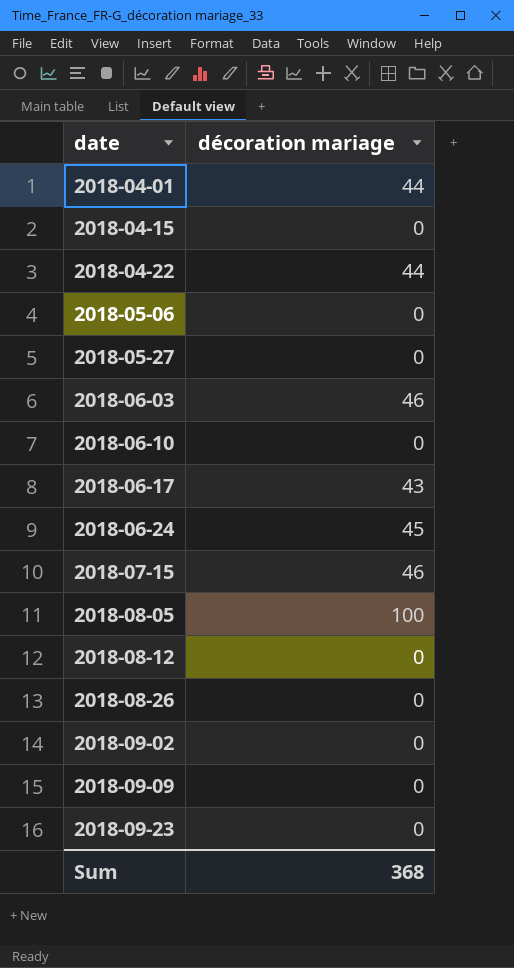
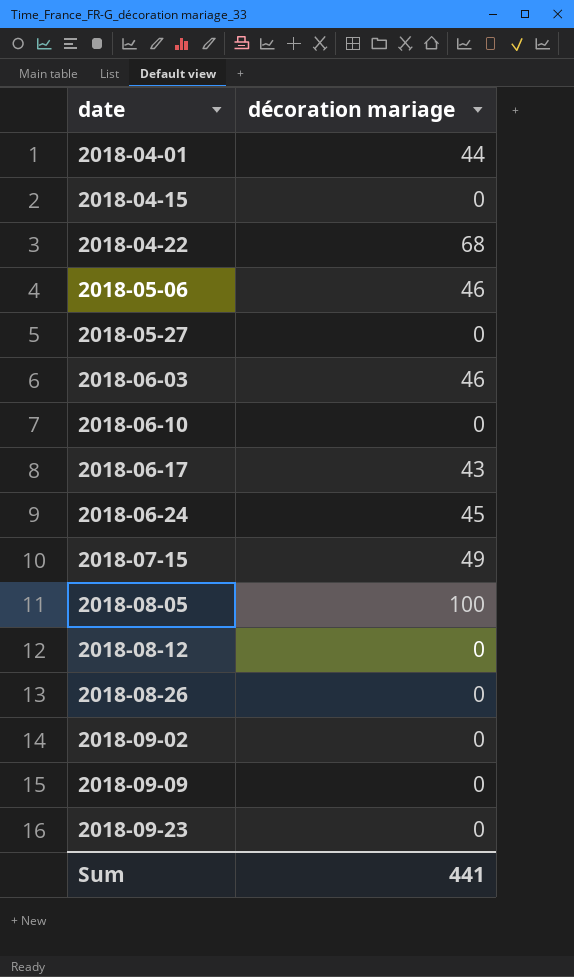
2018-04-22 | décoration mariage: 44 -> 68
2018-05-06 | décoration mariage: 0 -> 46
2018-07-15 | décoration mariage: 46 -> 49
Sum | décoration mariage: 368 -> 441

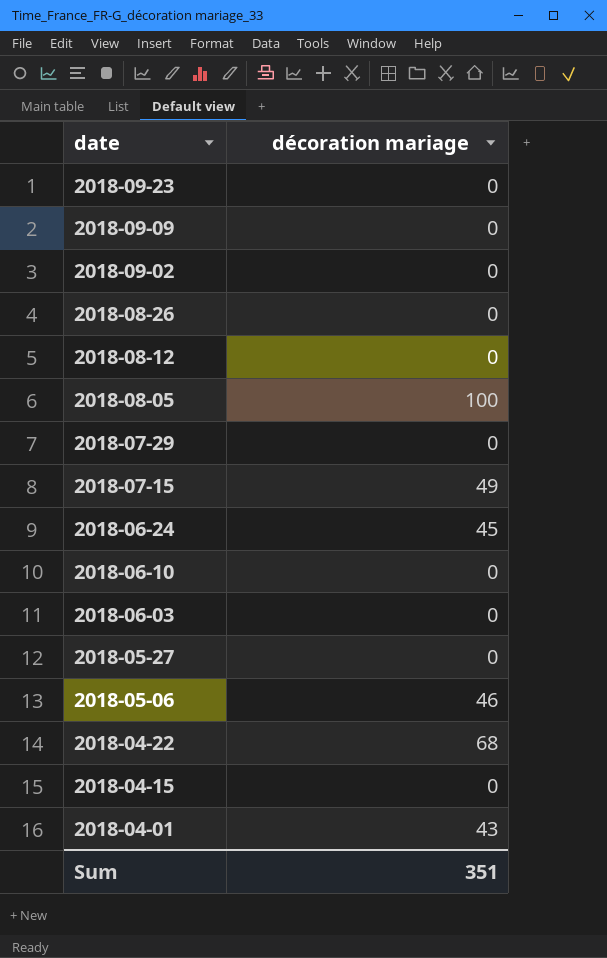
row order: date ascending -> date descending
row 2018-06-17: 43 -> none
row 2018-07-29: none -> 0
2018-06-03 | décoration mariage: 46 -> 0
2018-04-01 | décoration mariage: 44 -> 43
Sum | décoration mariage: 441 -> 351

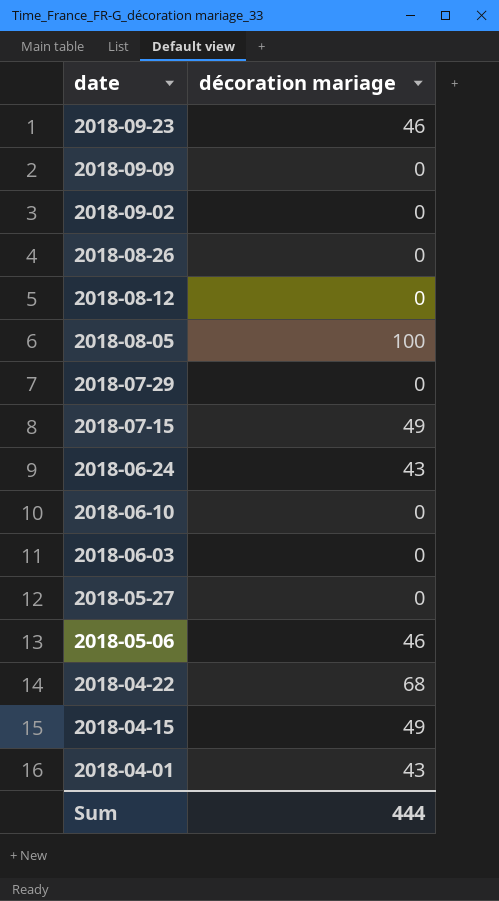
2018-09-23 | décoration mariage: 0 -> 46
2018-06-24 | décoration mariage: 45 -> 43
2018-04-15 | décoration mariage: 0 -> 49
Sum | décoration mariage: 351 -> 444

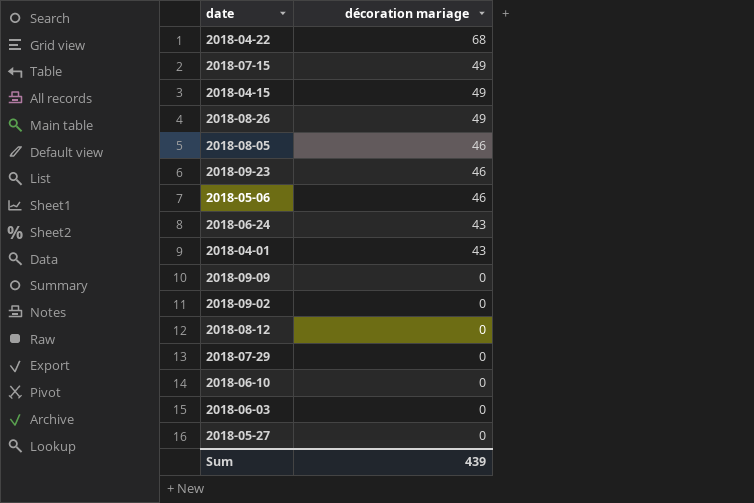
row order: date descending -> décoration mariage descending
2018-08-26 | décoration mariage: 0 -> 49
2018-08-05 | décoration mariage: 100 -> 46
Sum | décoration mariage: 444 -> 439

